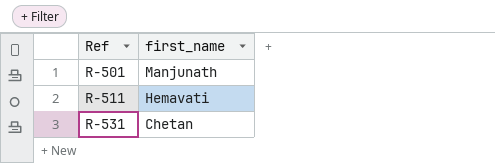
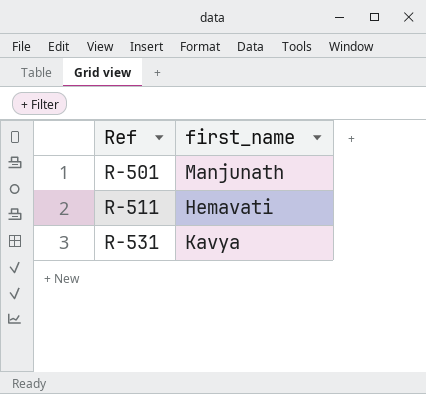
R-531 | first_name: Chetan -> Kavya

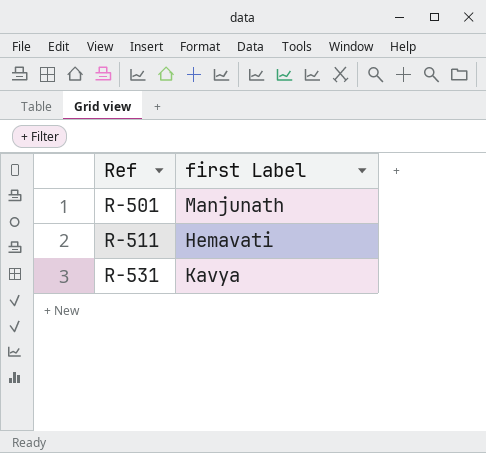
column name: first_name -> first Label

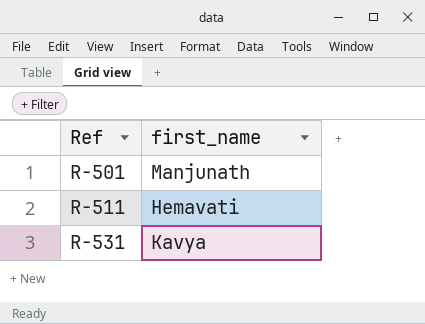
column name: first Label -> first_name

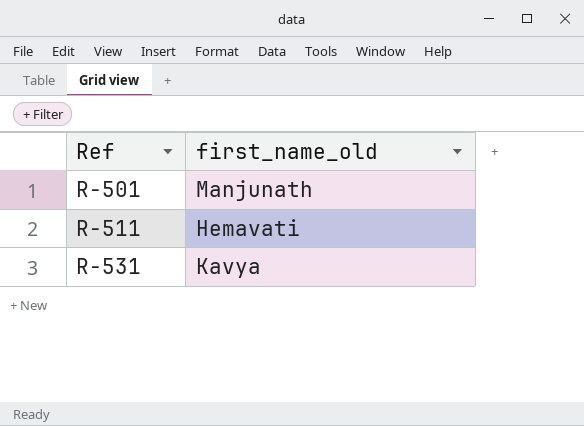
column name: first_name -> first_name_old

